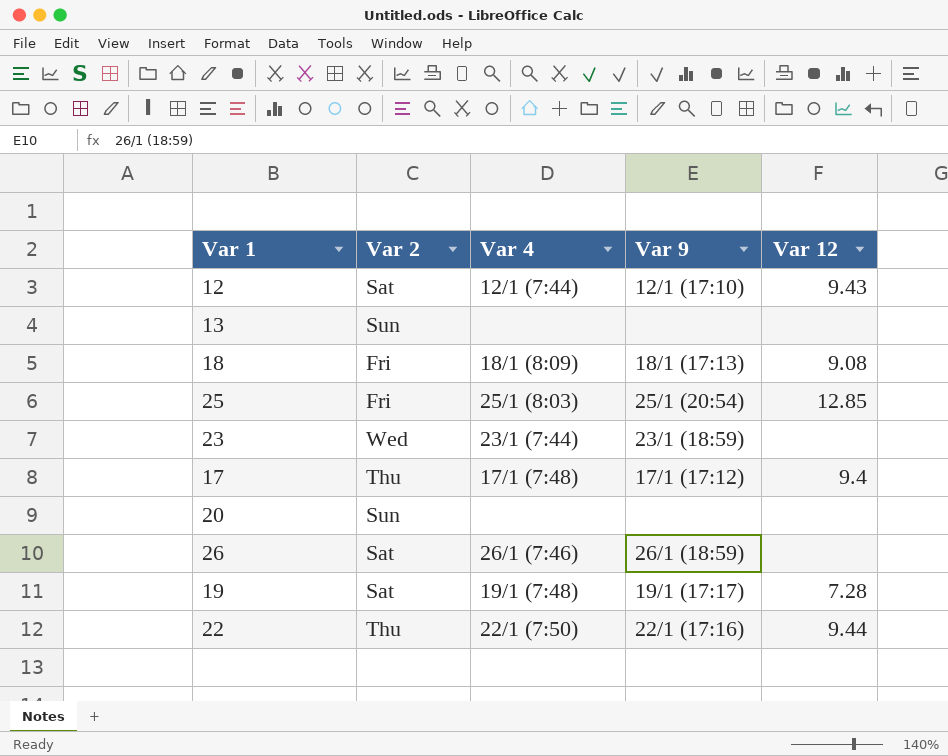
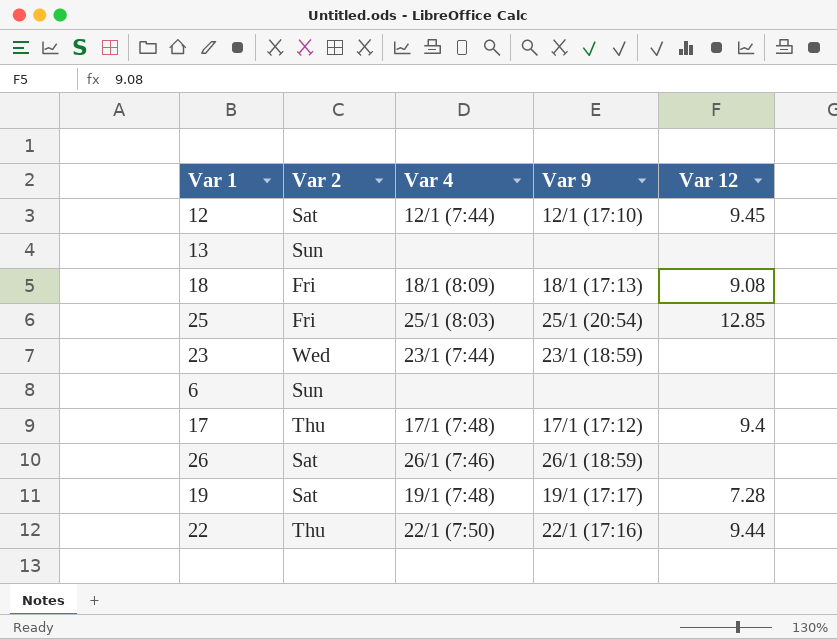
row 20: Sun | none | none | none -> none
12 | Var 12: 9.43 -> 9.45
row 6: none -> Sun | none | none | none

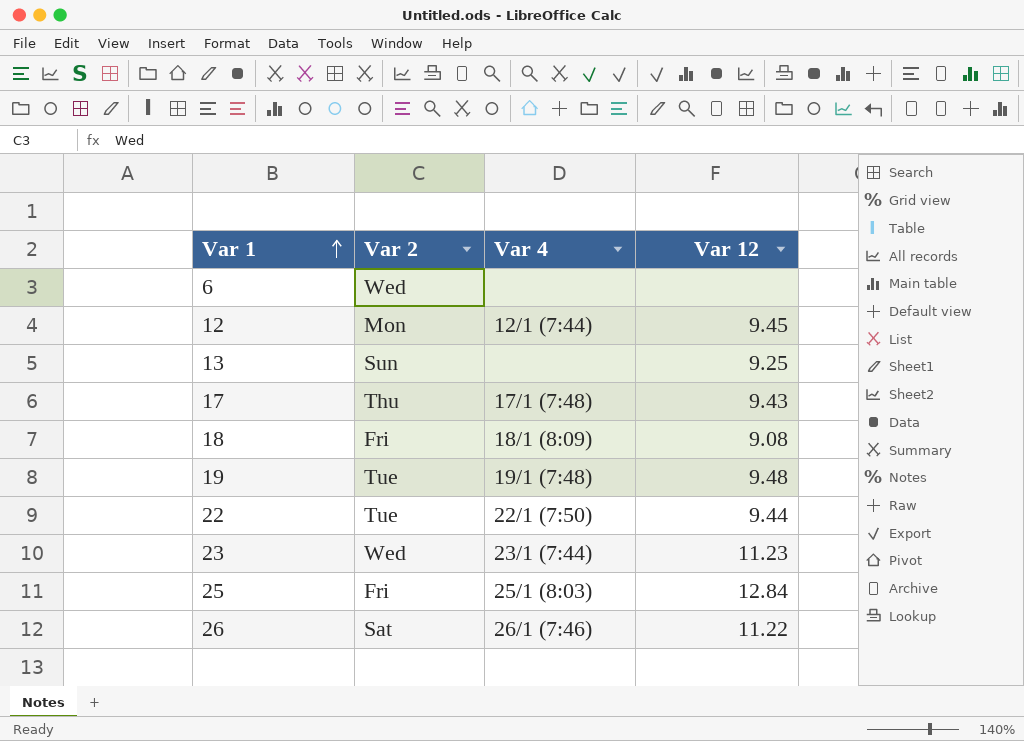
row order: none -> Var 1 ascending
column Var 9 | position: 4 -> none
6 | Var 2: Sun -> Wed
12 | Var 2: Sat -> Mon
13 | Var 12: none -> 9.25
17 | Var 12: 9.4 -> 9.43
19 | Var 2: Sat -> Tue
19 | Var 12: 7.28 -> 9.48
22 | Var 2: Thu -> Tue
23 | Var 12: none -> 11.23
25 | Var 12: 12.85 -> 12.84
26 | Var 12: none -> 11.22

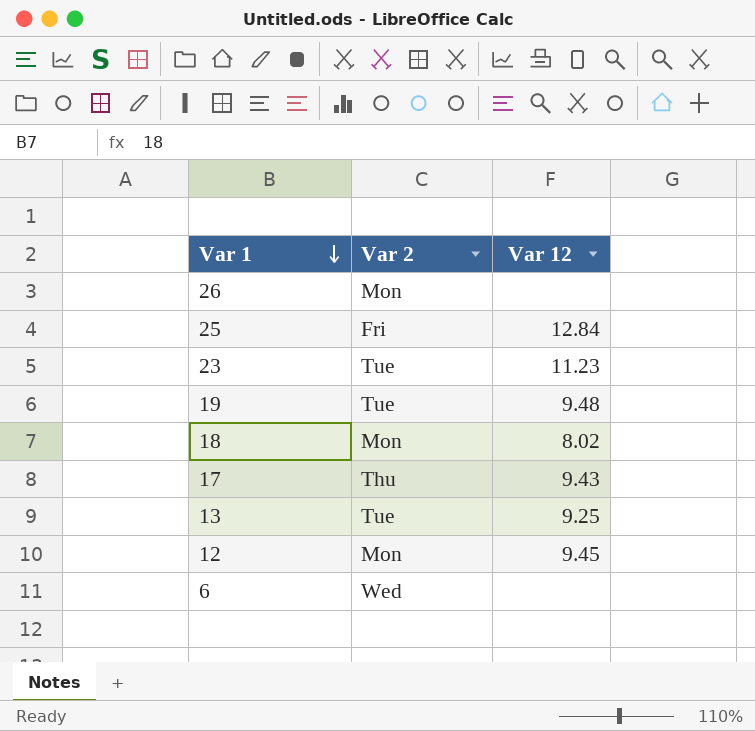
row order: Var 1 ascending -> Var 1 descending
column Var 4 | position: 3 -> none
row 22: Tue | 22/1 (7:50) | 9.44 -> none
26 | Var 2: Sat -> Mon
26 | Var 12: 11.22 -> none
23 | Var 2: Wed -> Tue
18 | Var 2: Fri -> Mon
18 | Var 12: 9.08 -> 8.02
13 | Var 2: Sun -> Tue

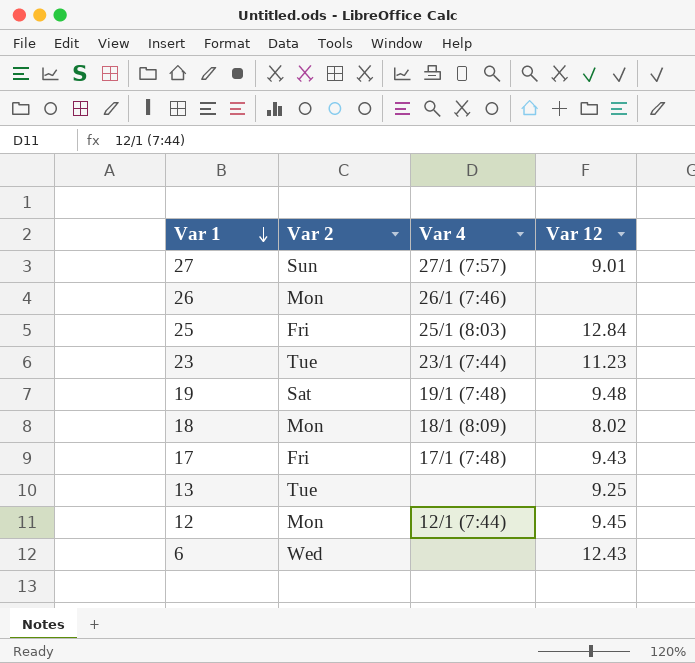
column Var 4 | position: none -> 3
row 27: none -> Sun | 27/1 (7:57) | 9.01
19 | Var 2: Tue -> Sat
17 | Var 2: Thu -> Fri
6 | Var 12: none -> 12.43

